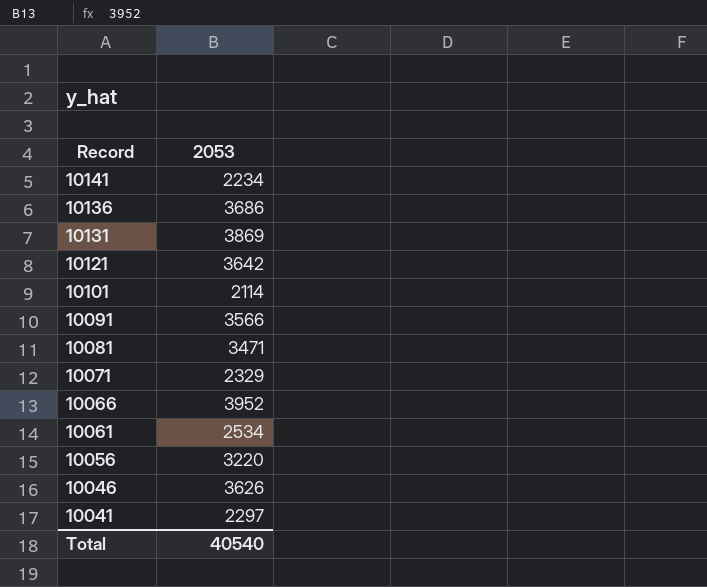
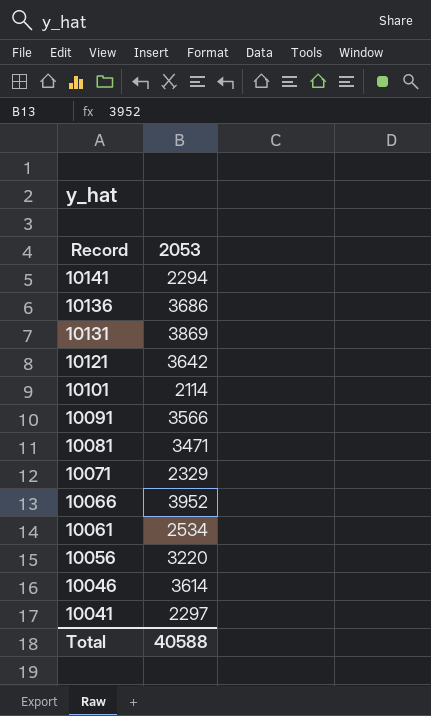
10141 | 2053: 2234 -> 2294
10046 | 2053: 3626 -> 3614
Total | 2053: 40540 -> 40588

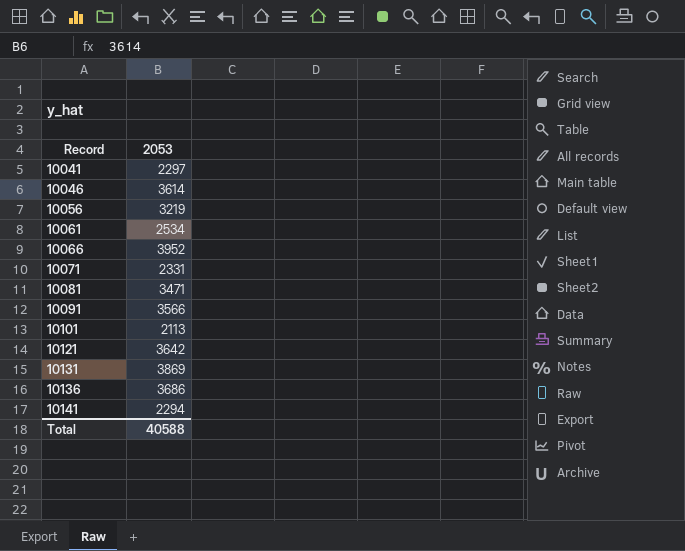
row order: Record descending -> Record ascending
10056 | 2053: 3220 -> 3219
10071 | 2053: 2329 -> 2331
10101 | 2053: 2114 -> 2113

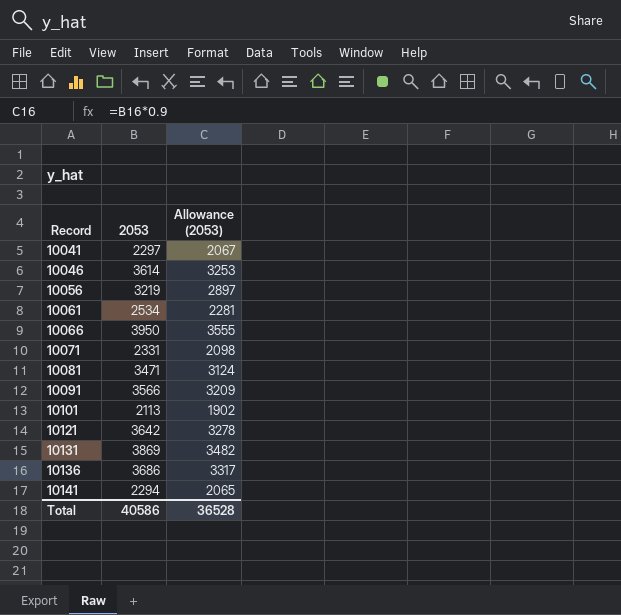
column Allowance (2053) | formula: none -> [2053] * 0.9
10066 | 2053: 3952 -> 3950
Total | 2053: 40588 -> 40586

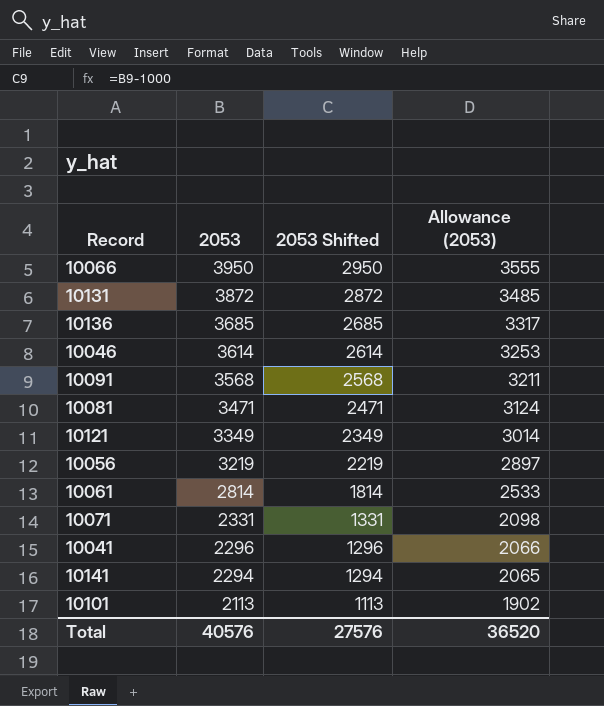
row order: Record ascending -> 2053 descending
column 2053 Shifted | formula: none -> [2053] - 1000
10131 | 2053: 3869 -> 3872
10131 | Allowance (2053): 3482 -> 3485
10136 | 2053: 3686 -> 3685
10091 | 2053: 3566 -> 3568
10091 | Allowance (2053): 3209 -> 3211
10121 | 2053: 3642 -> 3349
10121 | Allowance (2053): 3278 -> 3014
10061 | 2053: 2534 -> 2814
10061 | Allowance (2053): 2281 -> 2533
10041 | 2053: 2297 -> 2296
10041 | Allowance (2053): 2067 -> 2066
Total | 2053: 40586 -> 40576
Total | Allowance (2053): 36528 -> 36520

